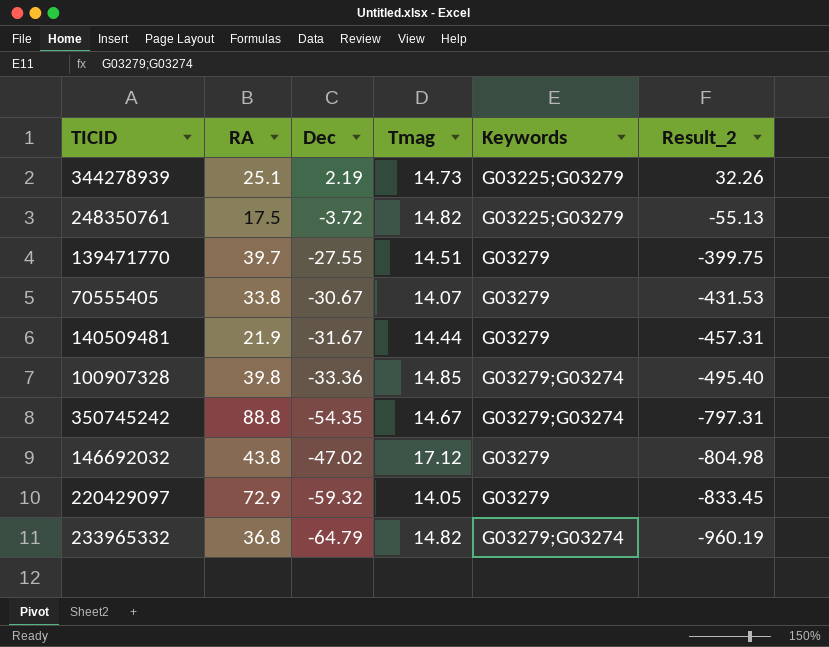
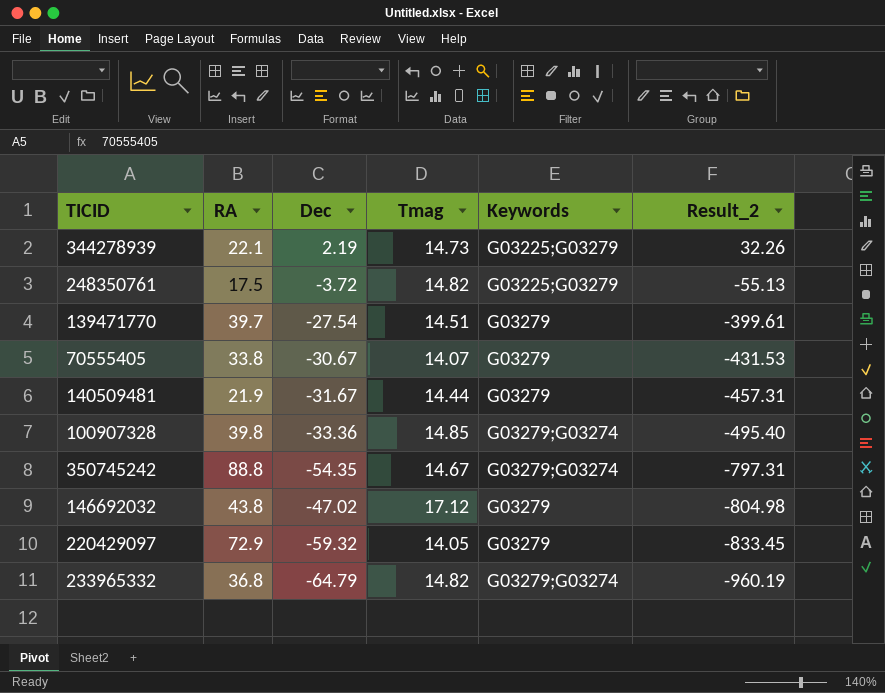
344278939 | RA: 25.1 -> 22.1
139471770 | Dec: -27.55 -> -27.54
139471770 | Result_2: -399.75 -> -399.61

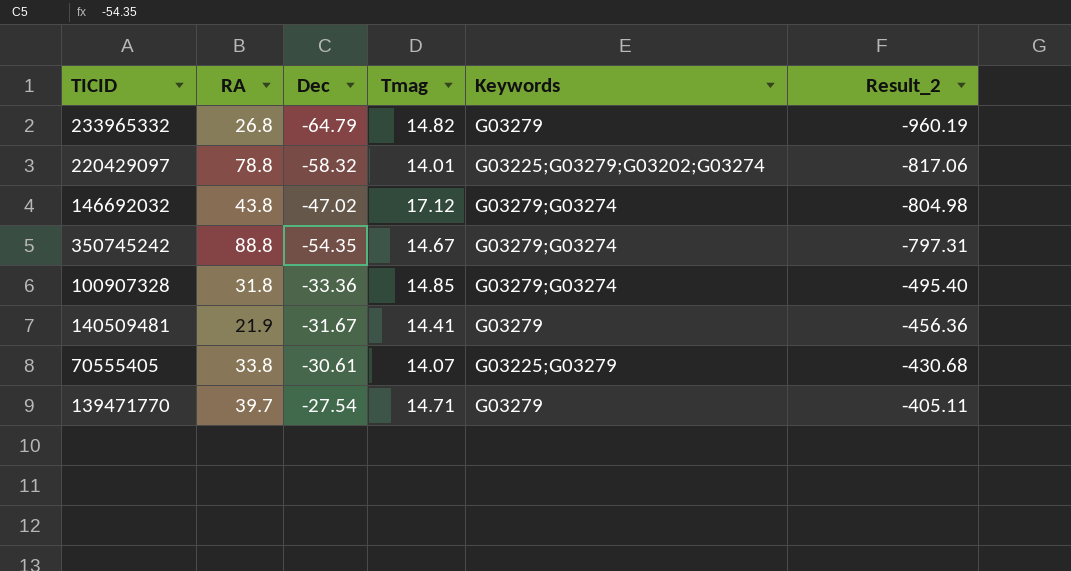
row order: Result_2 descending -> Result_2 ascending
row 344278939: 22.1 | 2.19 | 14.73 | G03225;G03279 | 32.26 -> none
row 248350761: 17.5 | -3.72 | 14.82 | G03225;G03279 | -55.13 -> none
233965332 | RA: 36.8 -> 26.8
233965332 | Keywords: G03279;G03274 -> G03279
220429097 | RA: 72.9 -> 78.8
220429097 | Dec: -59.32 -> -58.32
220429097 | Tmag: 14.05 -> 14.01
220429097 | Keywords: G03279 -> G03225;G03279;G03202;G03274
220429097 | Result_2: -833.45 -> -817.06
146692032 | Keywords: G03279 -> G03279;G03274
100907328 | RA: 39.8 -> 31.8
140509481 | Tmag: 14.44 -> 14.41
140509481 | Result_2: -457.31 -> -456.36
70555405 | Dec: -30.67 -> -30.61
70555405 | Keywords: G03279 -> G03225;G03279
70555405 | Result_2: -431.53 -> -430.68
139471770 | Tmag: 14.51 -> 14.71
139471770 | Result_2: -399.61 -> -405.11

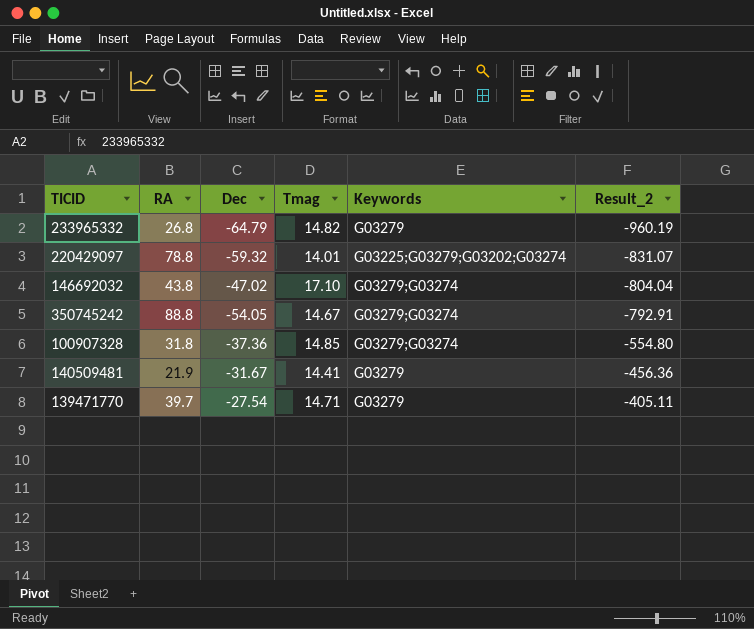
row 70555405: 33.8 | -30.61 | 14.07 | G03225;G03279 | -430.68 -> none
220429097 | Dec: -58.32 -> -59.32
220429097 | Result_2: -817.06 -> -831.07
146692032 | Tmag: 17.12 -> 17.10
146692032 | Result_2: -804.98 -> -804.04
350745242 | Dec: -54.35 -> -54.05
350745242 | Result_2: -797.31 -> -792.91
100907328 | Dec: -33.36 -> -37.36
100907328 | Result_2: -495.40 -> -554.80

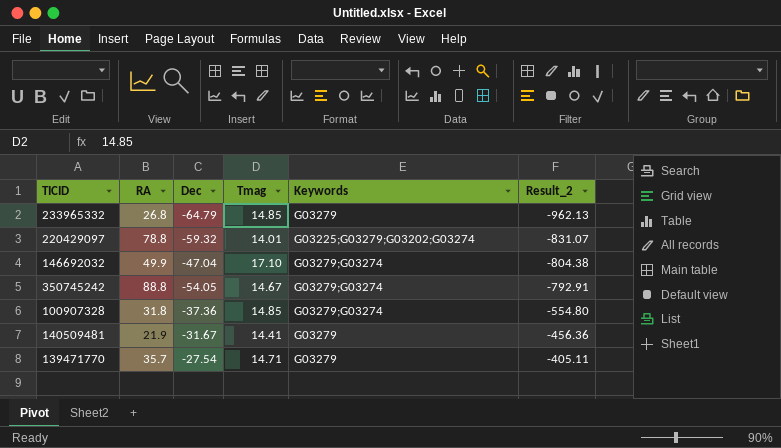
233965332 | Tmag: 14.82 -> 14.85
233965332 | Result_2: -960.19 -> -962.13
146692032 | RA: 43.8 -> 49.9
146692032 | Dec: -47.02 -> -47.04
146692032 | Result_2: -804.04 -> -804.38
139471770 | RA: 39.7 -> 35.7

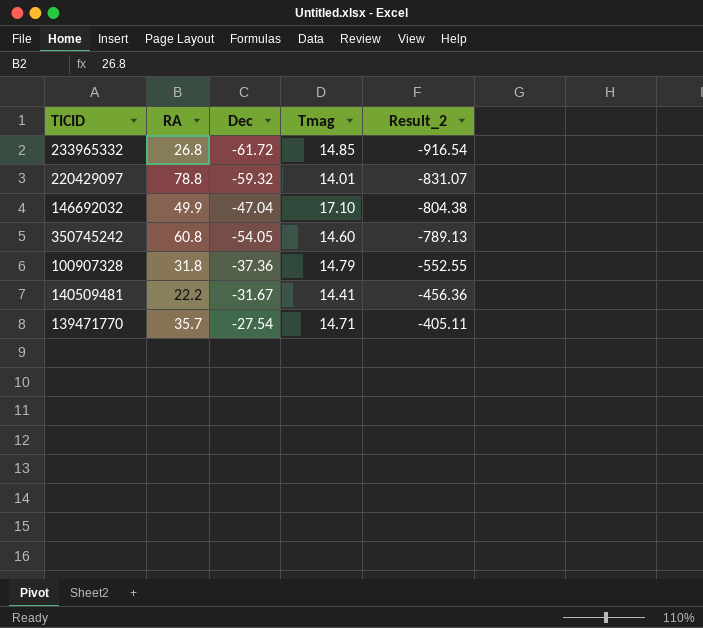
column Keywords | position: 5 -> none
233965332 | Dec: -64.79 -> -61.72
233965332 | Result_2: -962.13 -> -916.54
350745242 | RA: 88.8 -> 60.8
350745242 | Tmag: 14.67 -> 14.60
350745242 | Result_2: -792.91 -> -789.13
100907328 | Tmag: 14.85 -> 14.79
100907328 | Result_2: -554.80 -> -552.55
140509481 | RA: 21.9 -> 22.2

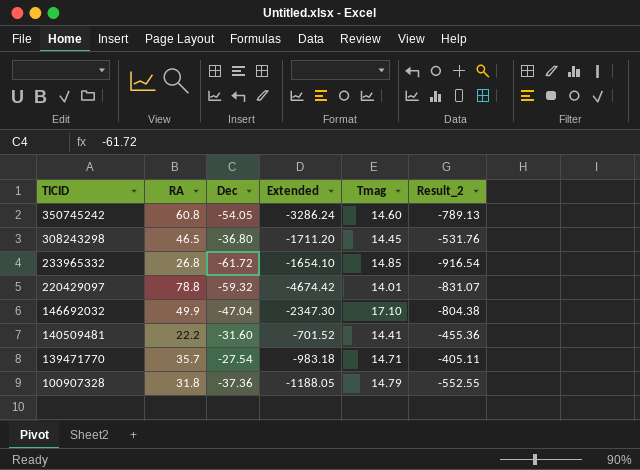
row order: Result_2 ascending -> TICID descending
column Extended | formula: none -> [RA] * [Dec]
row 308243298: none -> 46.5 | -36.80 | -1711.20 | 14.45 | -531.76
140509481 | Dec: -31.67 -> -31.60
140509481 | Result_2: -456.36 -> -455.36

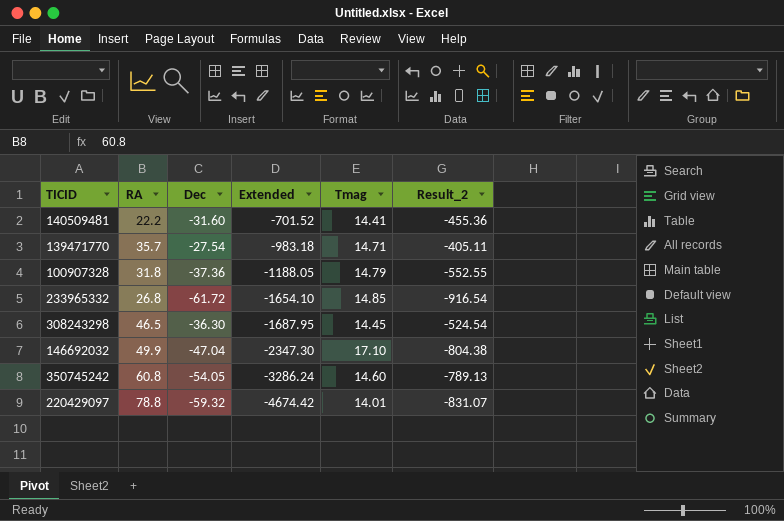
row order: TICID descending -> Extended descending
308243298 | Dec: -36.80 -> -36.30
308243298 | Extended: -1711.20 -> -1687.95
308243298 | Result_2: -531.76 -> -524.54

